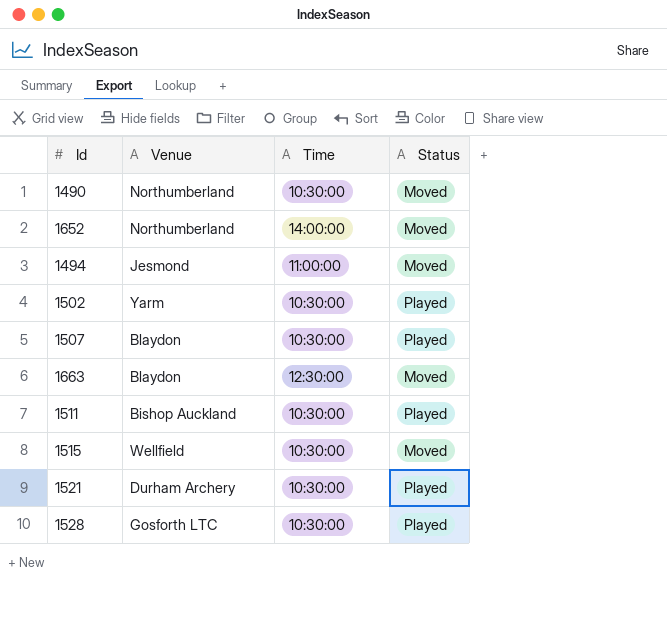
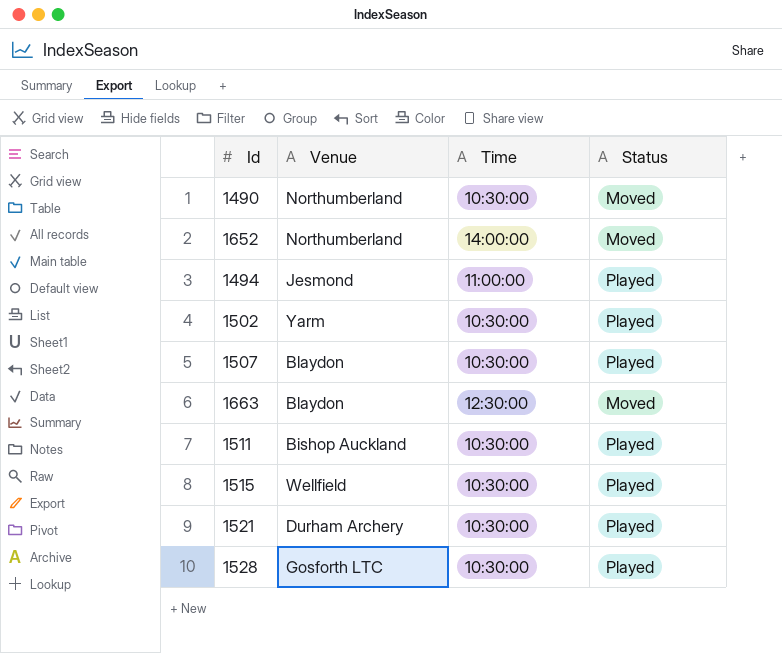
1494 | Status: Moved -> Played
1515 | Status: Moved -> Played

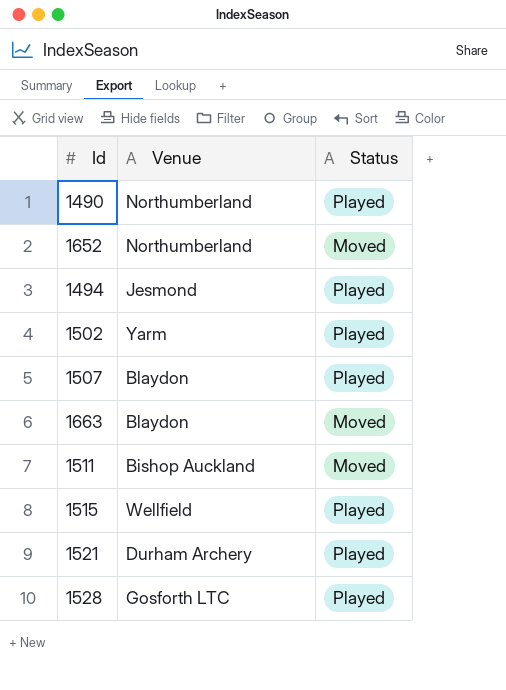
column Time | position: 3 -> none
1490 | Status: Moved -> Played
1511 | Status: Played -> Moved

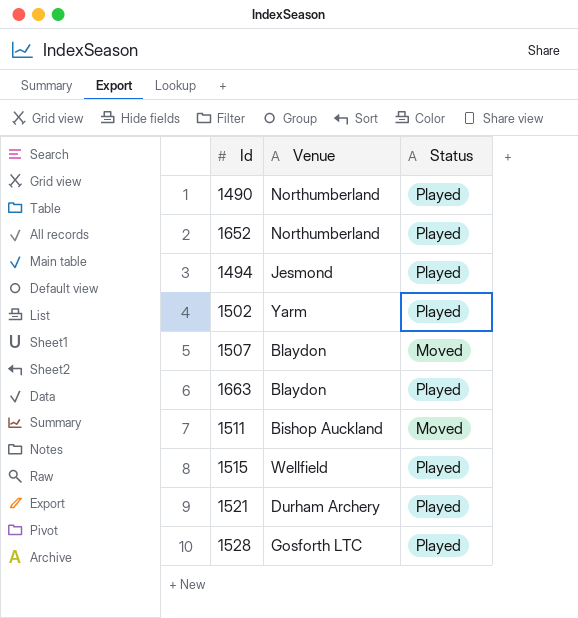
1652 | Status: Moved -> Played
1507 | Status: Played -> Moved
1663 | Status: Moved -> Played

